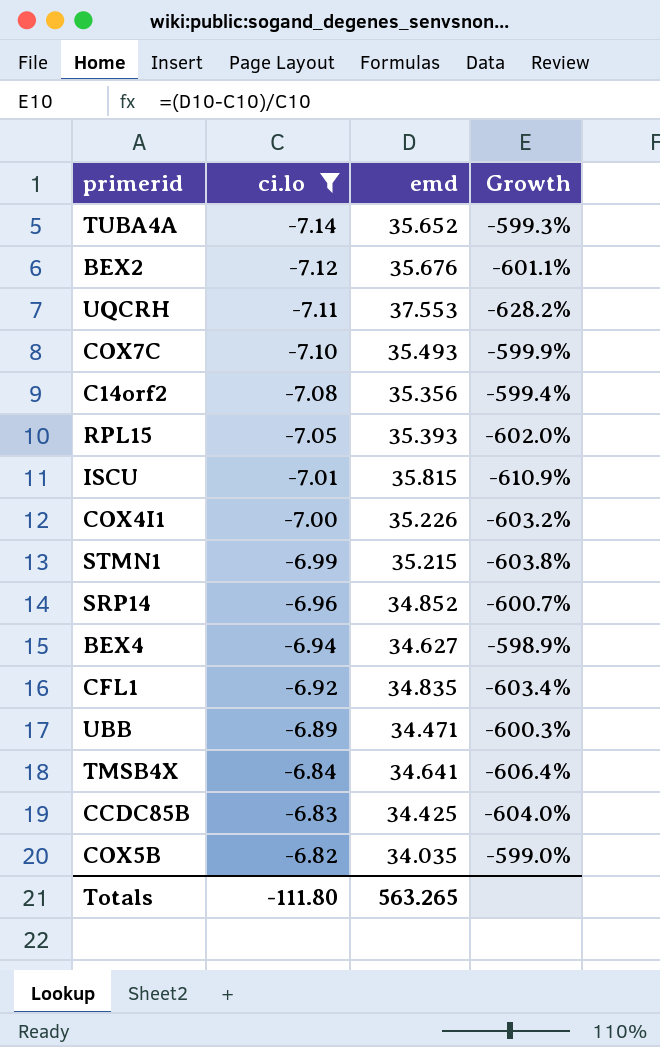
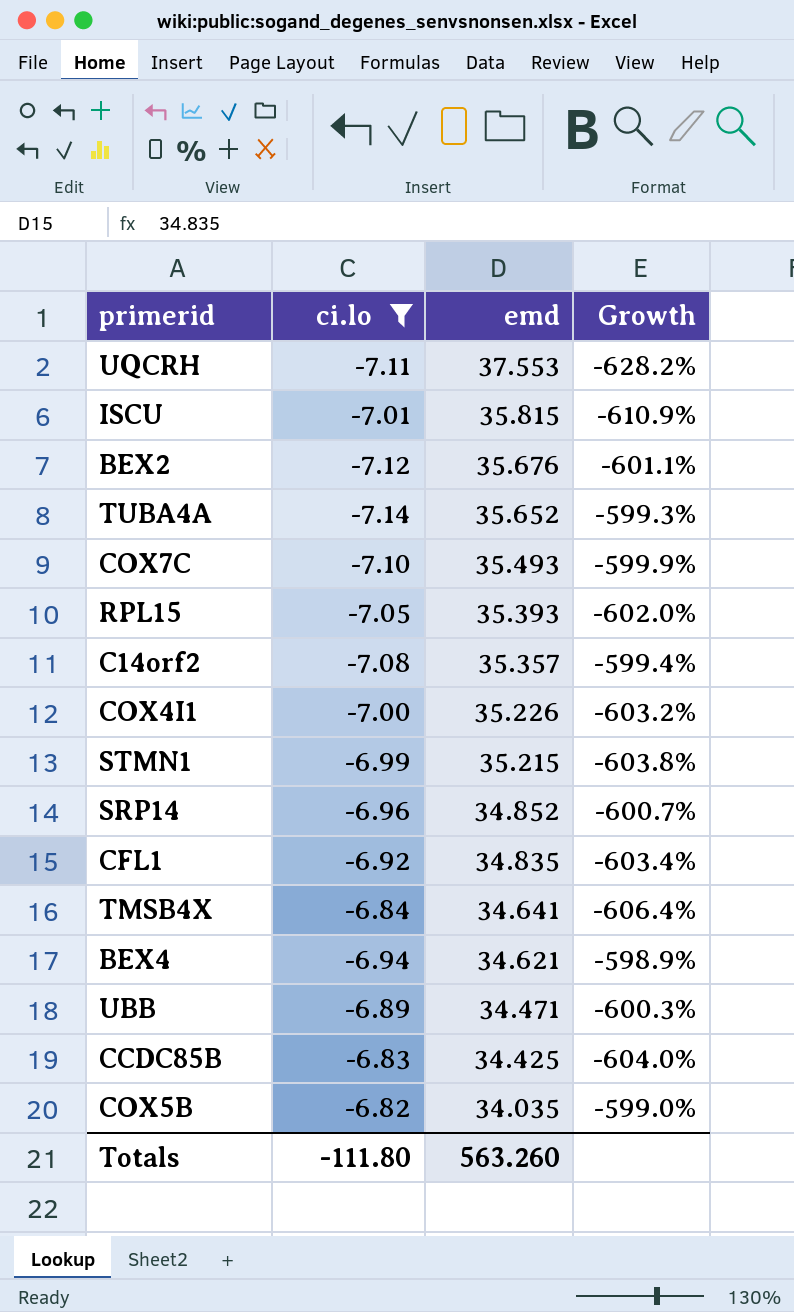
row order: ci.lo ascending -> emd descending
C14orf2 | emd: 35.356 -> 35.357
BEX4 | emd: 34.627 -> 34.621
Totals | emd: 563.265 -> 563.260

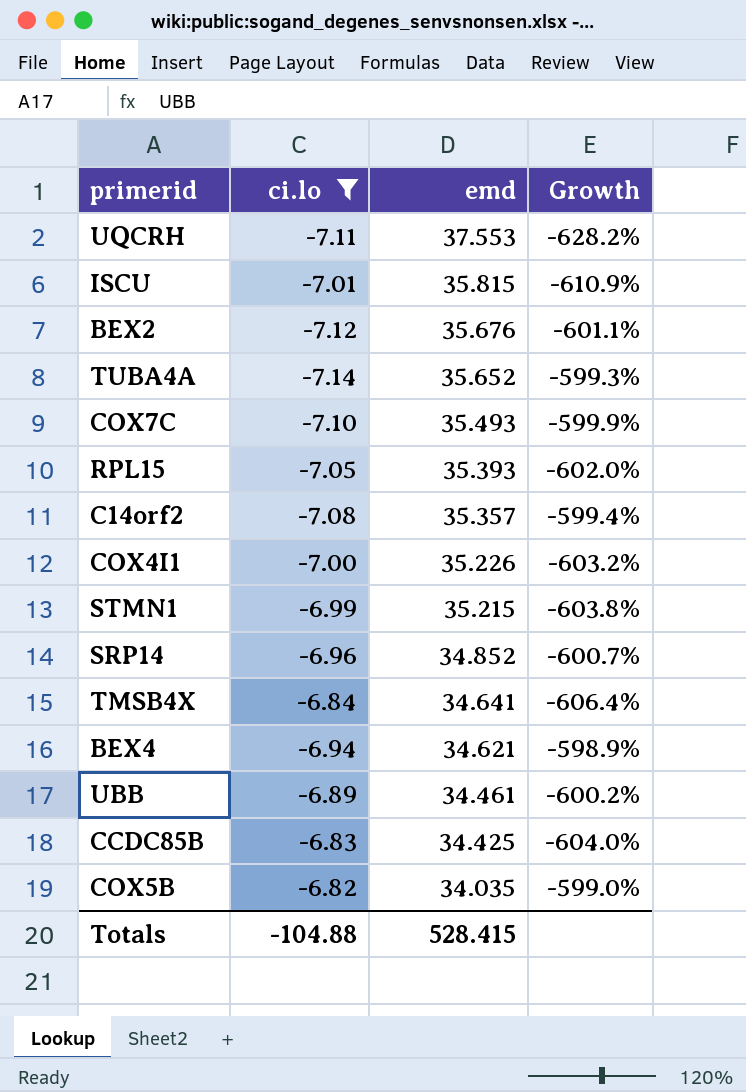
row CFL1: -6.92 | 34.835 | -603.4% -> none
UBB | emd: 34.471 -> 34.461
UBB | Growth: -600.3% -> -600.2%
Totals | ci.lo: -111.80 -> -104.88
Totals | emd: 563.260 -> 528.415

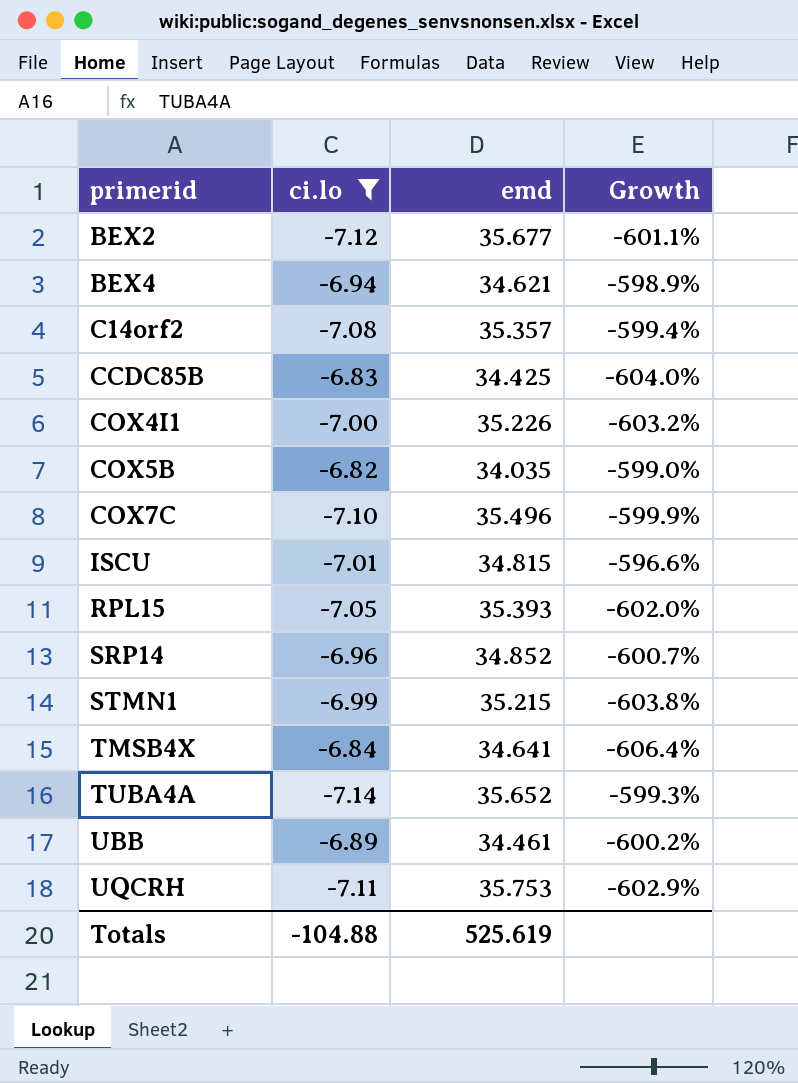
row order: emd descending -> primerid ascending
BEX2 | emd: 35.676 -> 35.677
COX7C | emd: 35.493 -> 35.496
ISCU | emd: 35.815 -> 34.815
ISCU | Growth: -610.9% -> -596.6%
UQCRH | emd: 37.553 -> 35.753
UQCRH | Growth: -628.2% -> -602.9%
Totals | emd: 528.415 -> 525.619

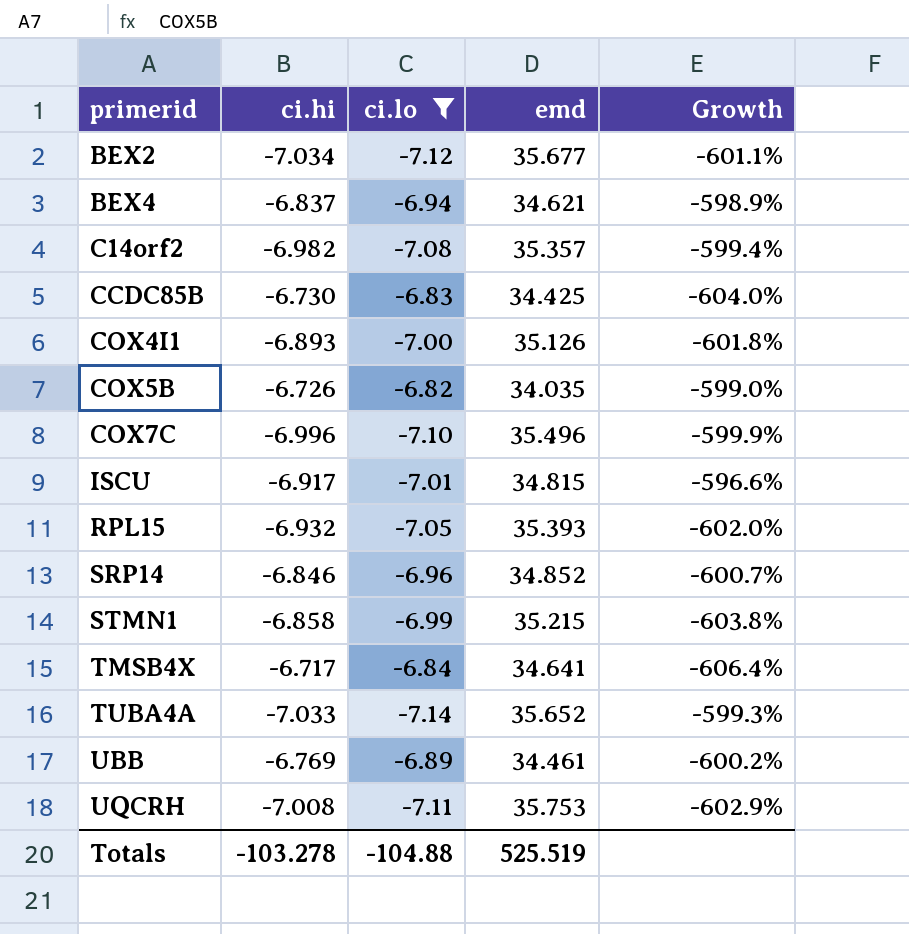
column ci.hi | position: none -> 2
COX4I1 | emd: 35.226 -> 35.126
COX4I1 | Growth: -603.2% -> -601.8%
Totals | emd: 525.619 -> 525.519

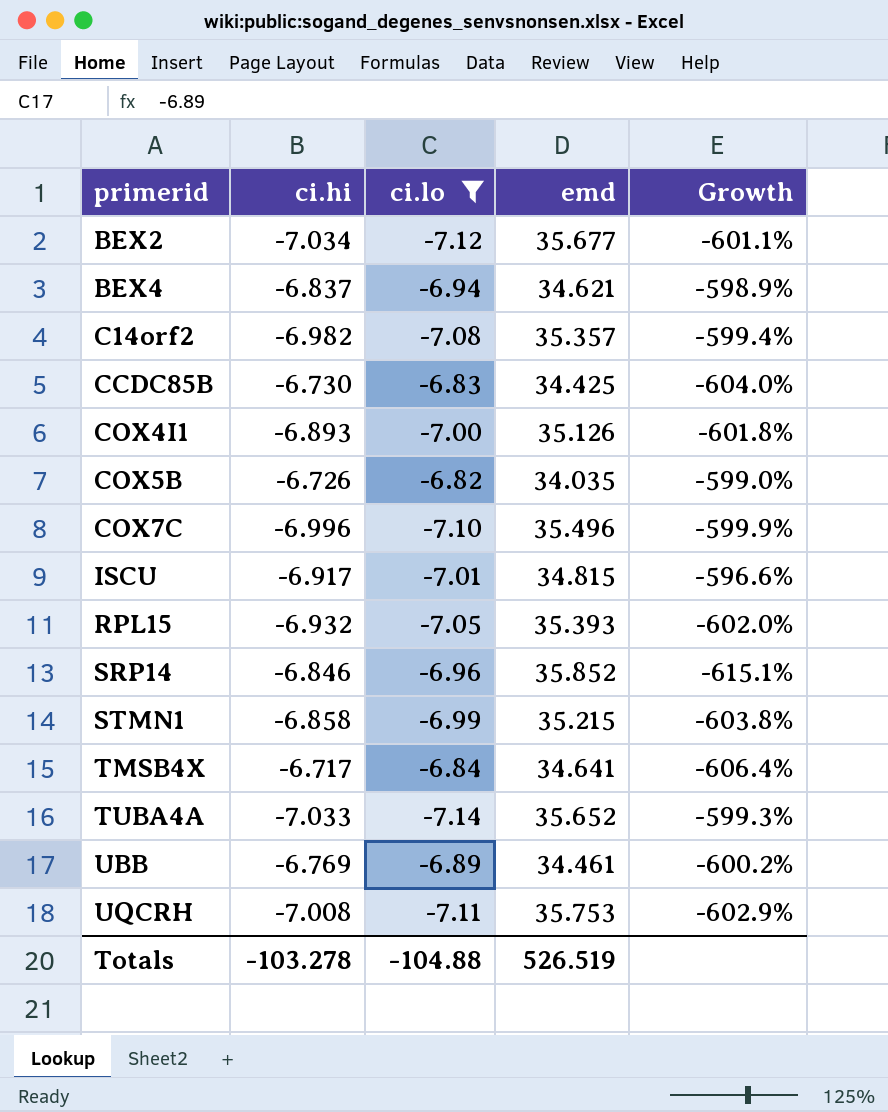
SRP14 | emd: 34.852 -> 35.852
SRP14 | Growth: -600.7% -> -615.1%
Totals | emd: 525.519 -> 526.519

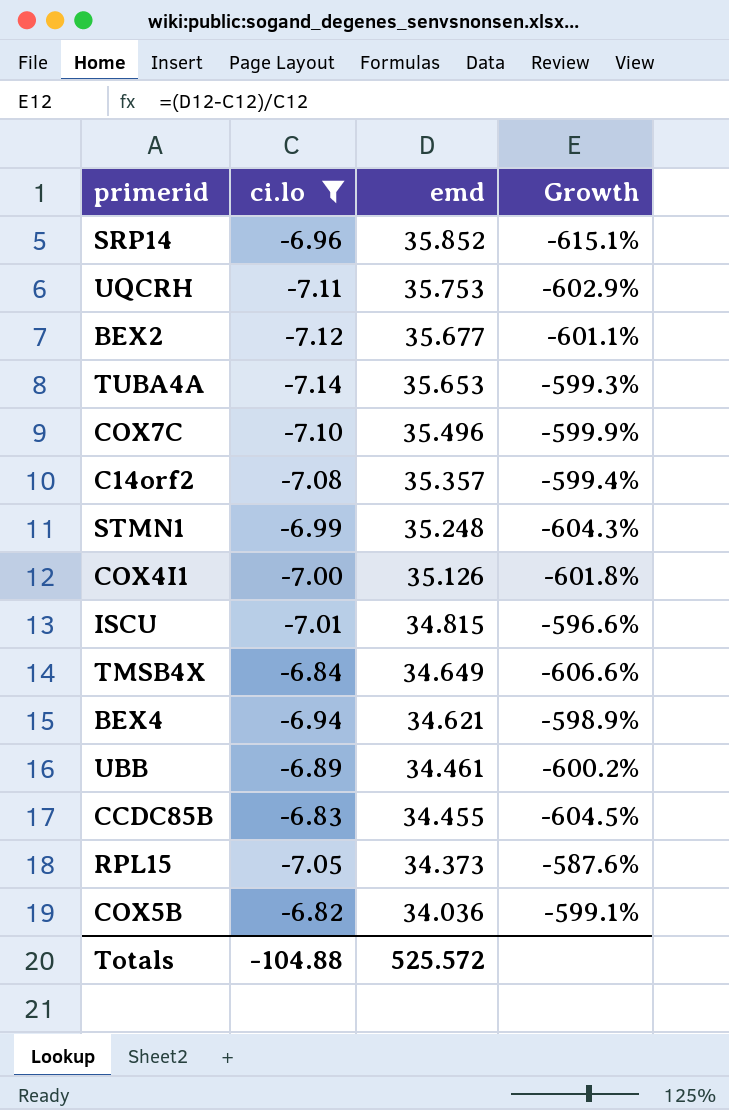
row order: primerid ascending -> emd descending
column ci.hi | position: 2 -> none
TUBA4A | emd: 35.652 -> 35.653
STMN1 | emd: 35.215 -> 35.248
STMN1 | Growth: -603.8% -> -604.3%
TMSB4X | emd: 34.641 -> 34.649
TMSB4X | Growth: -606.4% -> -606.6%
CCDC85B | emd: 34.425 -> 34.455
CCDC85B | Growth: -604.0% -> -604.5%
RPL15 | emd: 35.393 -> 34.373
RPL15 | Growth: -602.0% -> -587.6%
COX5B | emd: 34.035 -> 34.036
COX5B | Growth: -599.0% -> -599.1%
Totals | emd: 526.519 -> 525.572

